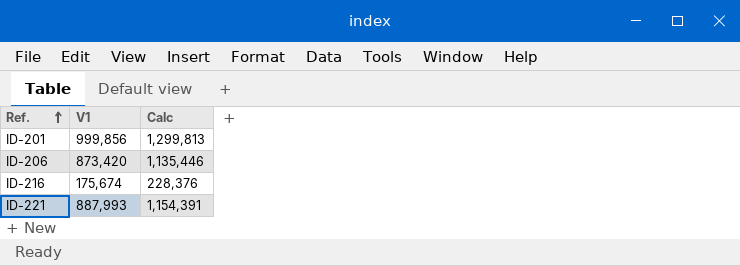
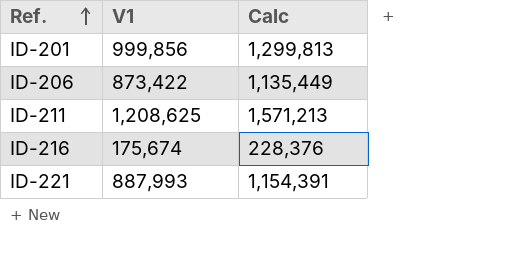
ID-206 | V1: 873,420 -> 873,422
ID-206 | Calc: 1,135,446 -> 1,135,449
row ID-211: none -> 1,208,625 | 1,571,213

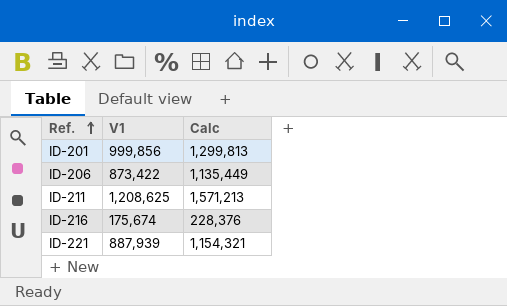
ID-221 | V1: 887,993 -> 887,939
ID-221 | Calc: 1,154,391 -> 1,154,321

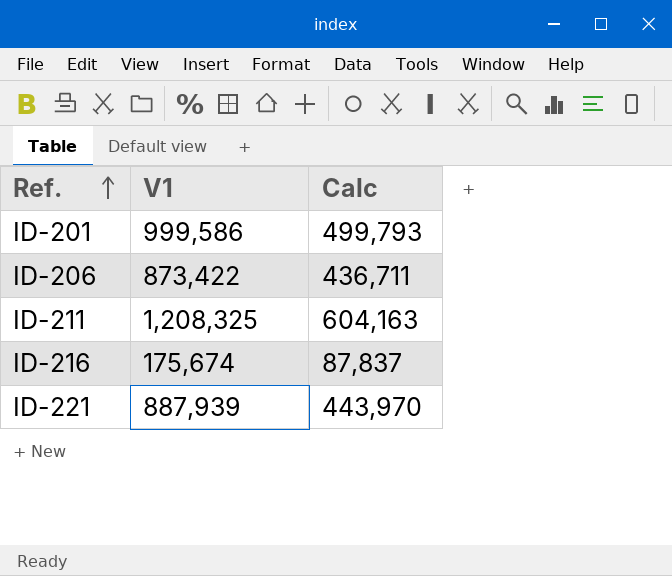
column Calc | formula: [V1] * 1.3 -> [V1] * 0.5
ID-201 | V1: 999,856 -> 999,586
ID-211 | V1: 1,208,625 -> 1,208,325

